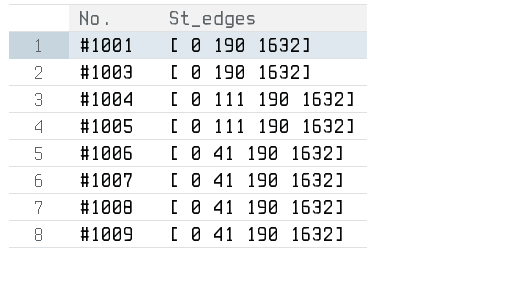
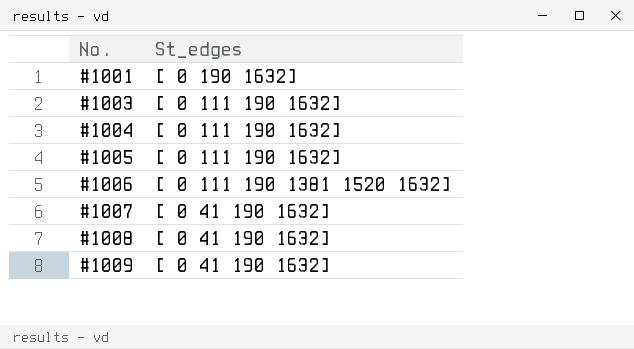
#1003 | St_edges: [ 0 190 1632] -> [ 0 111 190 1632]
#1006 | St_edges: [ 0 41 190 1632] -> [ 0 111 190 1381 1520 1632]

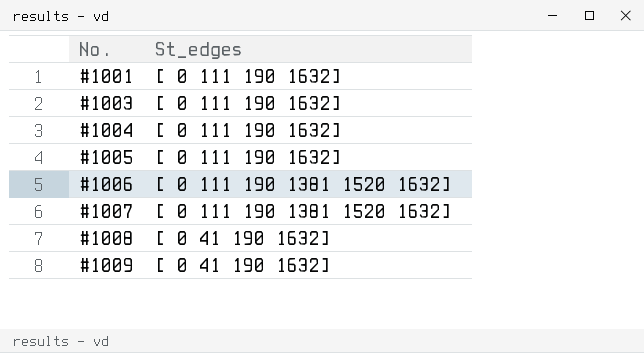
#1001 | St_edges: [ 0 190 1632] -> [ 0 111 190 1632]
#1007 | St_edges: [ 0 41 190 1632] -> [ 0 111 190 1381 1520 1632]

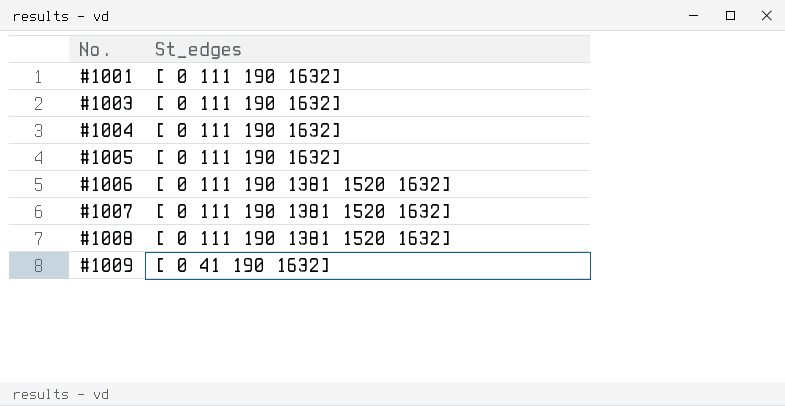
#1008 | St_edges: [ 0 41 190 1632] -> [ 0 111 190 1381 1520 1632]

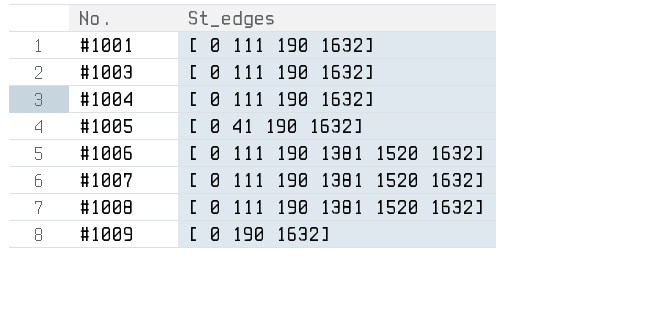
#1005 | St_edges: [ 0 111 190 1632] -> [ 0 41 190 1632]
#1009 | St_edges: [ 0 41 190 1632] -> [ 0 190 1632]

